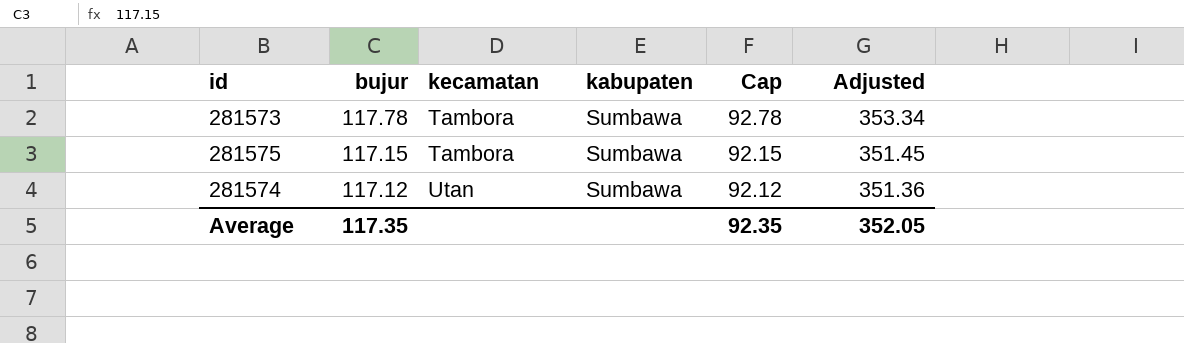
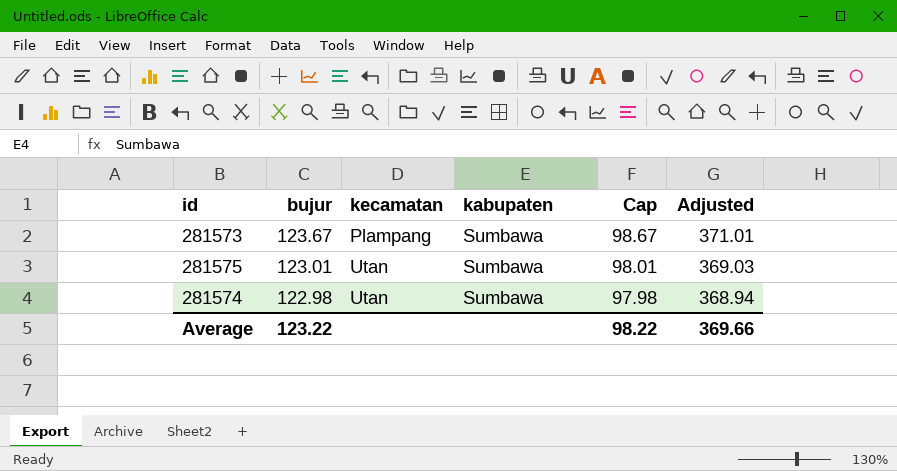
281573 | bujur: 117.78 -> 123.67
281573 | kecamatan: Tambora -> Plampang
281573 | Cap: 92.78 -> 98.67
281573 | Adjusted: 353.34 -> 371.01
281575 | bujur: 117.15 -> 123.01
281575 | kecamatan: Tambora -> Utan
281575 | Cap: 92.15 -> 98.01
281575 | Adjusted: 351.45 -> 369.03
281574 | bujur: 117.12 -> 122.98
281574 | Cap: 92.12 -> 97.98
281574 | Adjusted: 351.36 -> 368.94
Average | bujur: 117.35 -> 123.22
Average | Cap: 92.35 -> 98.22
Average | Adjusted: 352.05 -> 369.66

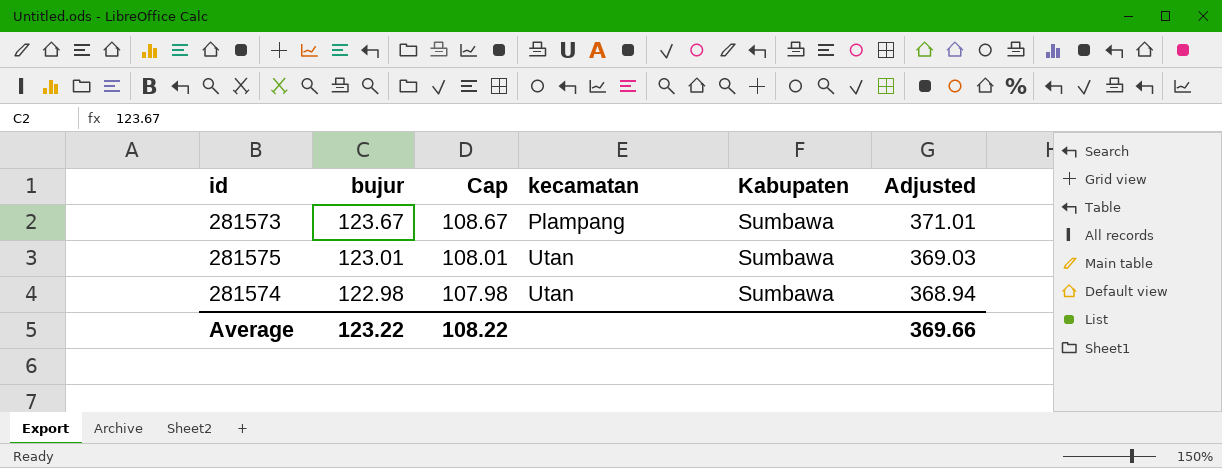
column Cap | formula: [bujur] - 25 -> [bujur] - 15
column Cap | position: 5 -> 3
column name: kabupaten -> Kabupaten
Average | Cap: 98.22 -> 108.22

